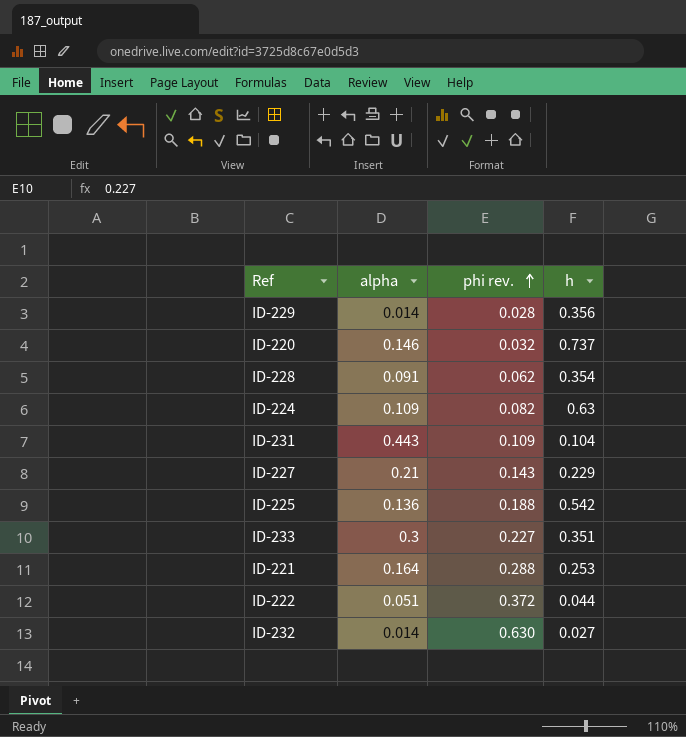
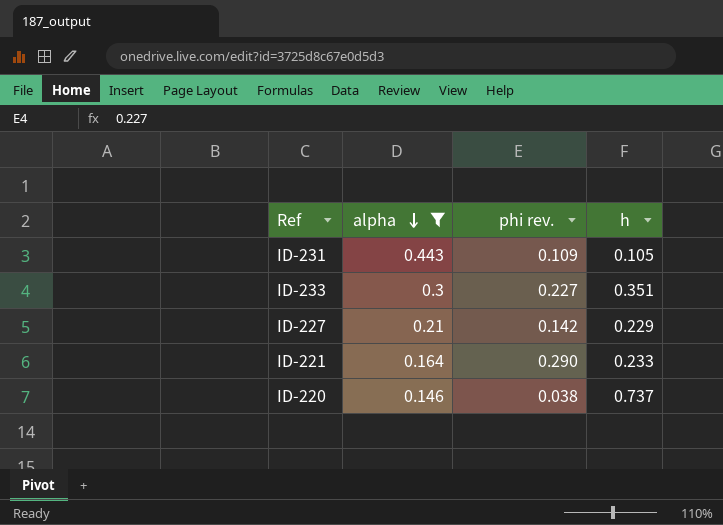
filter: none -> alpha >= 0.146
row order: phi rev. ascending -> alpha descending
ID-231 | h: 0.104 -> 0.105
ID-227 | phi rev.: 0.143 -> 0.142
ID-221 | phi rev.: 0.288 -> 0.290
ID-221 | h: 0.253 -> 0.233
ID-220 | phi rev.: 0.032 -> 0.038

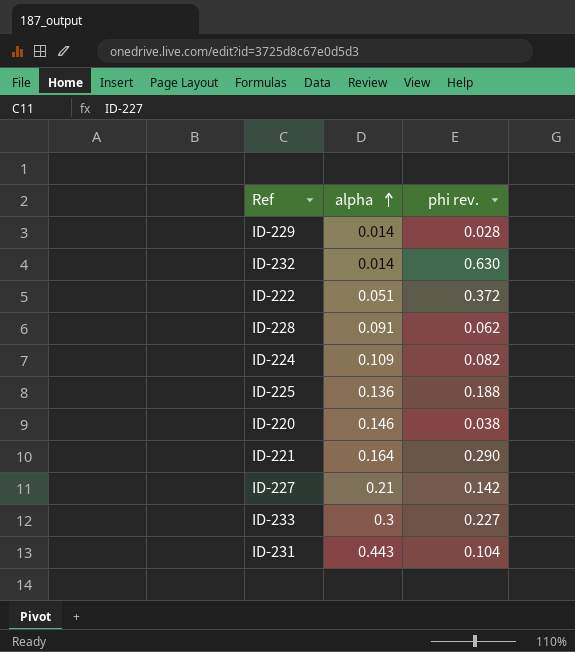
filter: alpha >= 0.146 -> none
row order: alpha descending -> alpha ascending
column h | position: 4 -> none
ID-231 | phi rev.: 0.109 -> 0.104

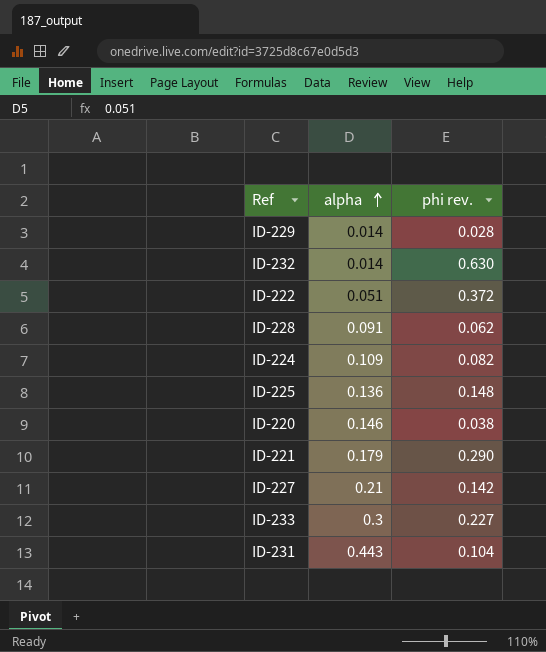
ID-225 | phi rev.: 0.188 -> 0.148
ID-221 | alpha: 0.164 -> 0.179

